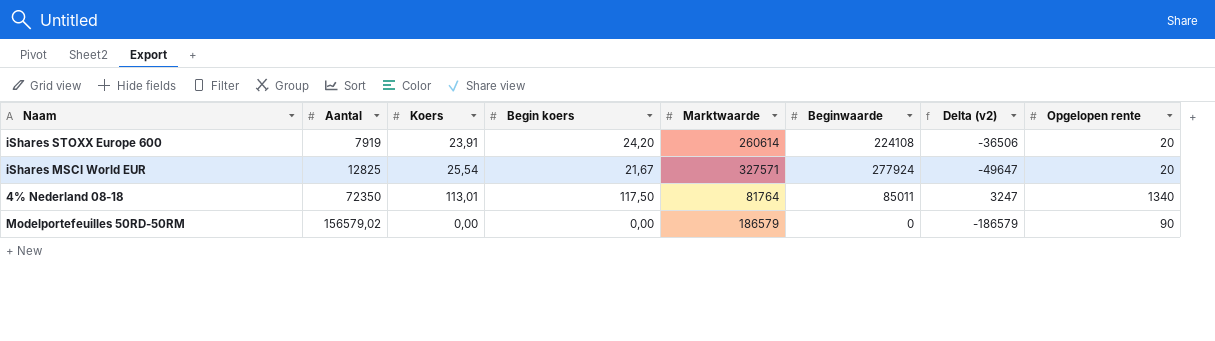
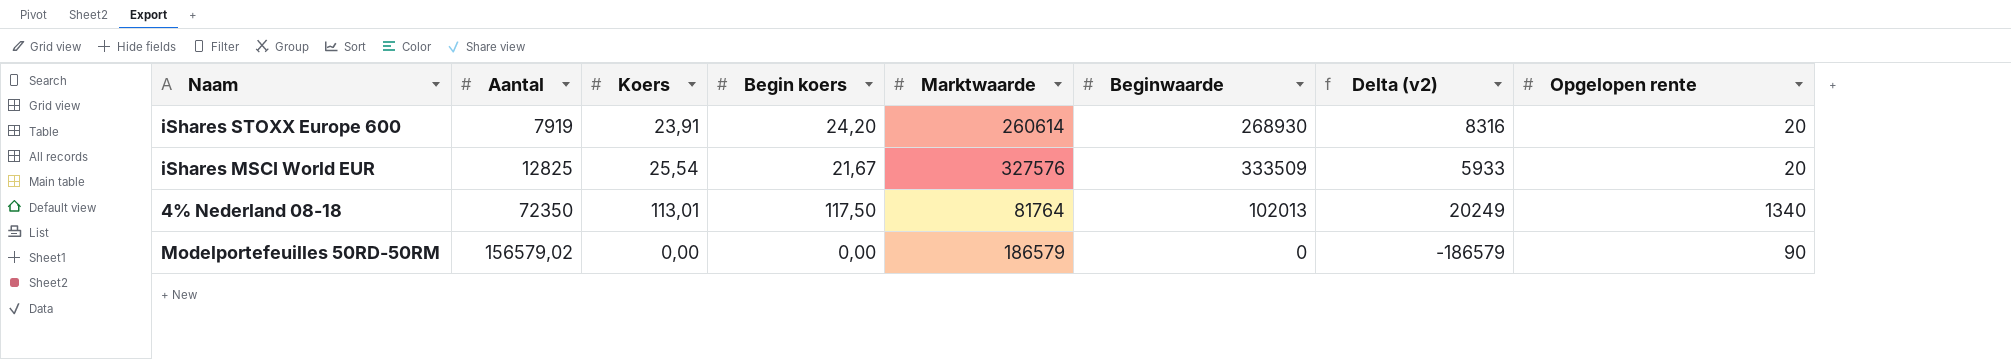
iShares STOXX Europe 600 | Beginwaarde: 224108 -> 268930
iShares STOXX Europe 600 | Delta (v2): -36506 -> 8316
iShares MSCI World EUR | Marktwaarde: 327571 -> 327576
iShares MSCI World EUR | Beginwaarde: 277924 -> 333509
iShares MSCI World EUR | Delta (v2): -49647 -> 5933
4% Nederland 08-18 | Beginwaarde: 85011 -> 102013
4% Nederland 08-18 | Delta (v2): 3247 -> 20249

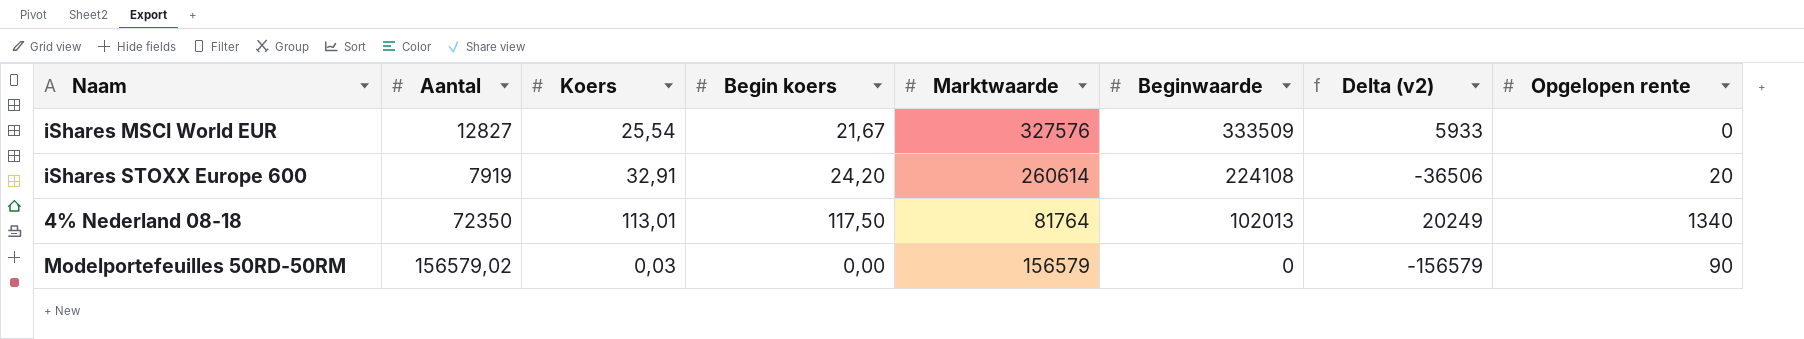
row order: Aantal ascending -> Beginwaarde descending
iShares MSCI World EUR | Aantal: 12825 -> 12827
iShares MSCI World EUR | Opgelopen rente: 20 -> 0
iShares STOXX Europe 600 | Koers: 23,91 -> 32,91
iShares STOXX Europe 600 | Beginwaarde: 268930 -> 224108
iShares STOXX Europe 600 | Delta (v2): 8316 -> -36506
Modelportefeuilles 50RD-50RM | Koers: 0,00 -> 0,03
Modelportefeuilles 50RD-50RM | Marktwaarde: 186579 -> 156579
Modelportefeuilles 50RD-50RM | Delta (v2): -186579 -> -156579

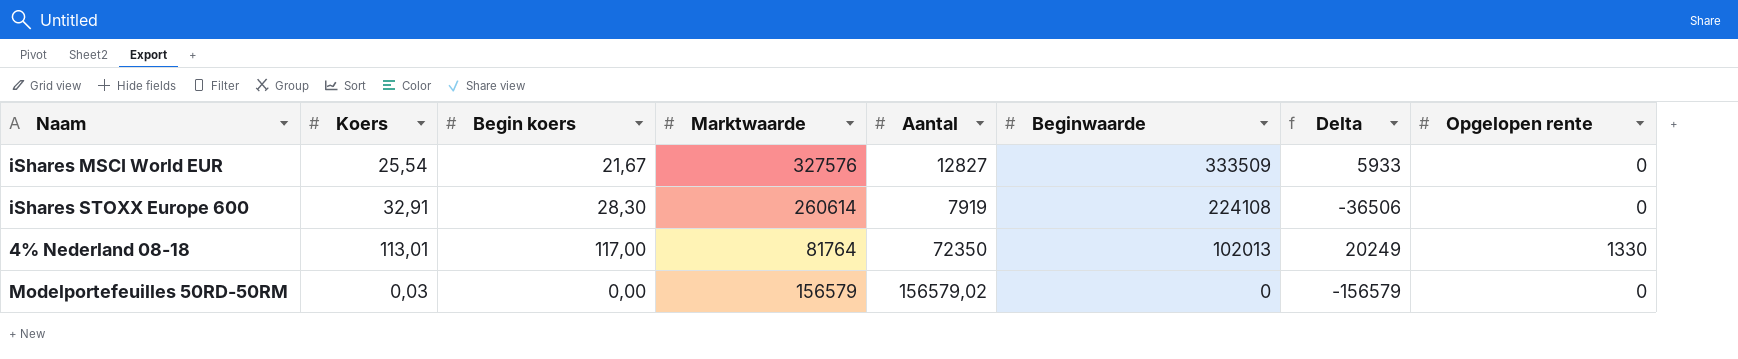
column Aantal | position: 2 -> 5
column name: Delta (v2) -> Delta
iShares STOXX Europe 600 | Begin koers: 24,20 -> 28,30
iShares STOXX Europe 600 | Opgelopen rente: 20 -> 0
4% Nederland 08-18 | Begin koers: 117,50 -> 117,00
4% Nederland 08-18 | Opgelopen rente: 1340 -> 1330
Modelportefeuilles 50RD-50RM | Opgelopen rente: 90 -> 0

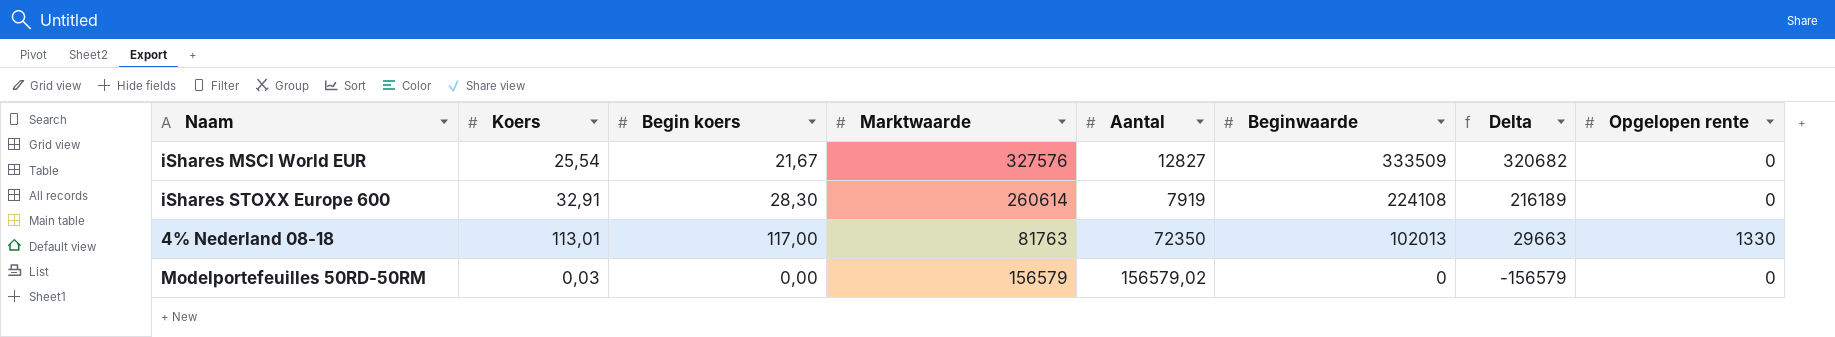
column Delta | formula: [Beginwaarde] - [Marktwaarde] -> [Beginwaarde] - [Aantal]
4% Nederland 08-18 | Marktwaarde: 81764 -> 81763

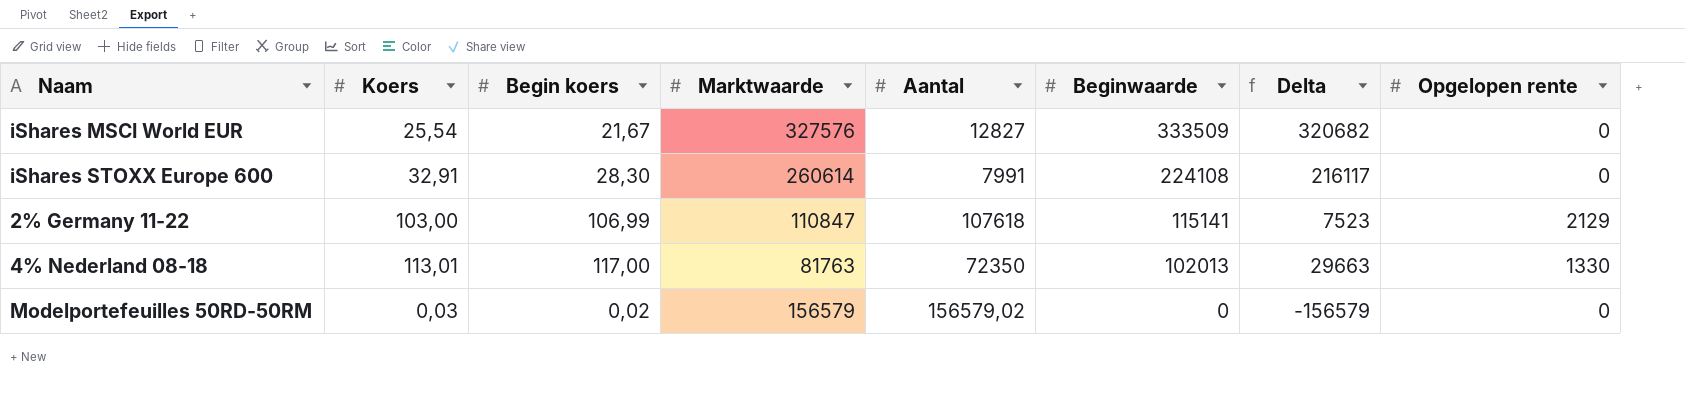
iShares STOXX Europe 600 | Aantal: 7919 -> 7991
iShares STOXX Europe 600 | Delta: 216189 -> 216117
row 2% Germany 11-22: none -> 103,00 | 106,99 | 110847 | 107618 | 115141 | 7523 | 2129
Modelportefeuilles 50RD-50RM | Begin koers: 0,00 -> 0,02

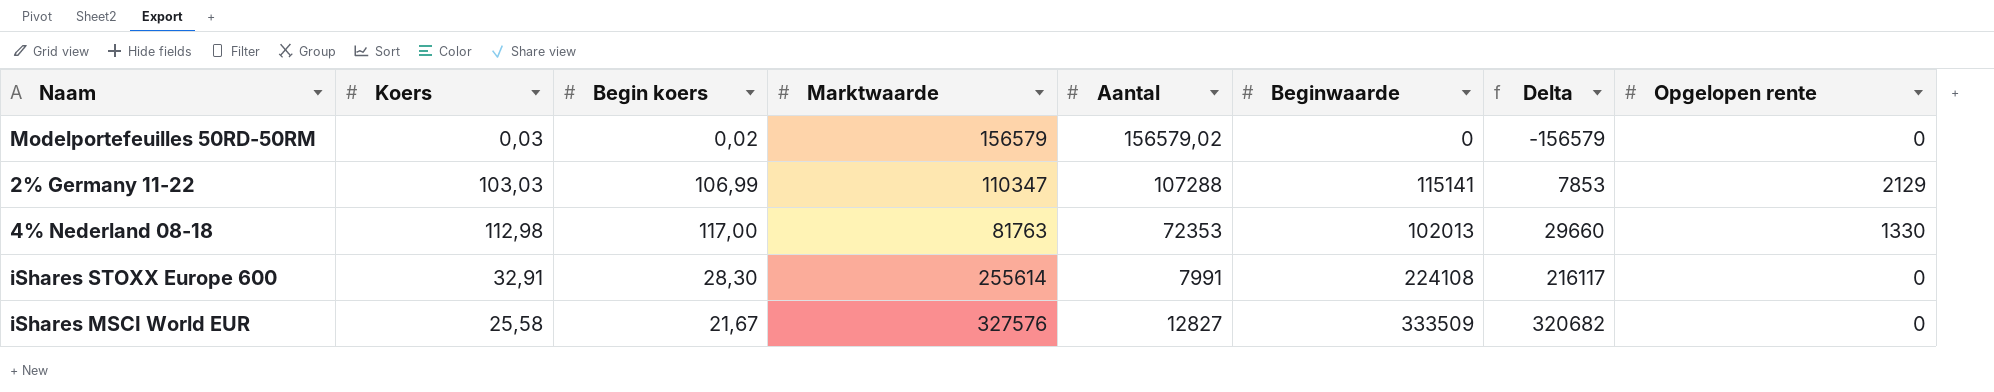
row order: Beginwaarde descending -> Delta ascending
2% Germany 11-22 | Koers: 103,00 -> 103,03
2% Germany 11-22 | Marktwaarde: 110847 -> 110347
2% Germany 11-22 | Aantal: 107618 -> 107288
2% Germany 11-22 | Delta: 7523 -> 7853
4% Nederland 08-18 | Koers: 113,01 -> 112,98
4% Nederland 08-18 | Aantal: 72350 -> 72353
4% Nederland 08-18 | Delta: 29663 -> 29660
iShares STOXX Europe 600 | Marktwaarde: 260614 -> 255614
iShares MSCI World EUR | Koers: 25,54 -> 25,58

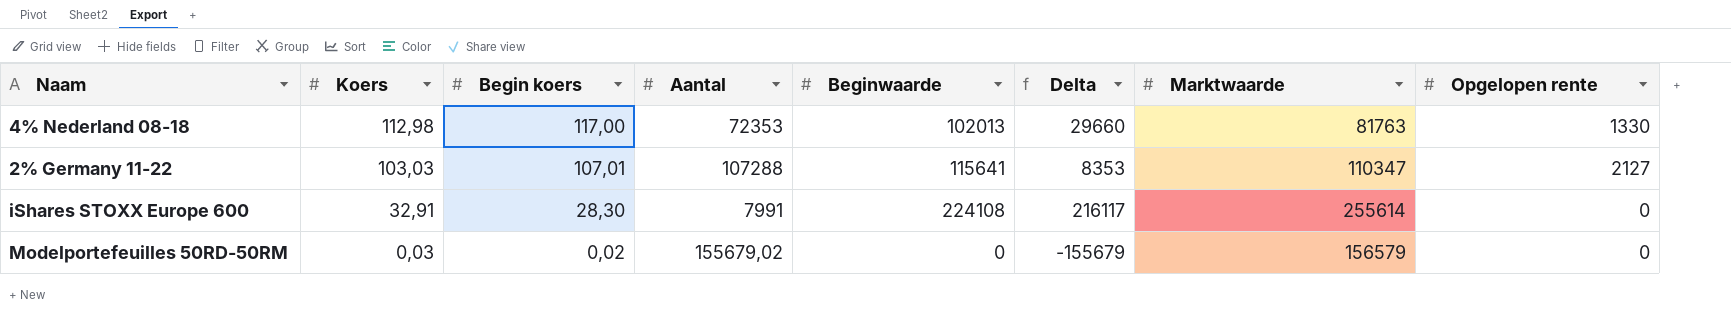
row order: Delta ascending -> Koers descending
column Marktwaarde | position: 4 -> 7
row iShares MSCI World EUR: 25,58 | 21,67 | 327576 | 12827 | 333509 | 320682 | 0 -> none
2% Germany 11-22 | Begin koers: 106,99 -> 107,01
2% Germany 11-22 | Beginwaarde: 115141 -> 115641
2% Germany 11-22 | Delta: 7853 -> 8353
2% Germany 11-22 | Opgelopen rente: 2129 -> 2127
Modelportefeuilles 50RD-50RM | Aantal: 156579,02 -> 155679,02
Modelportefeuilles 50RD-50RM | Delta: -156579 -> -155679

